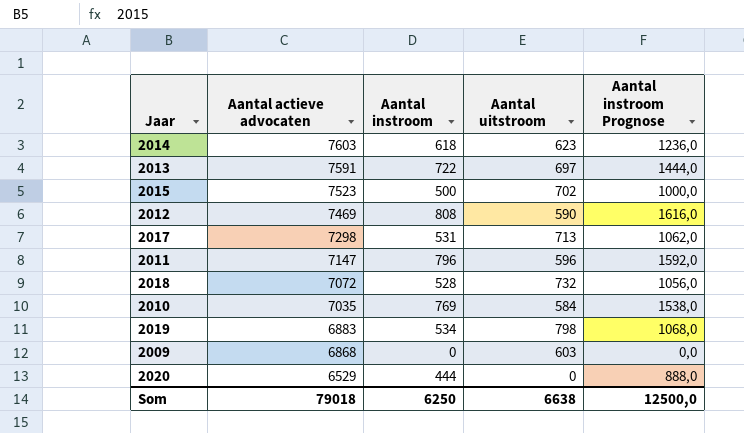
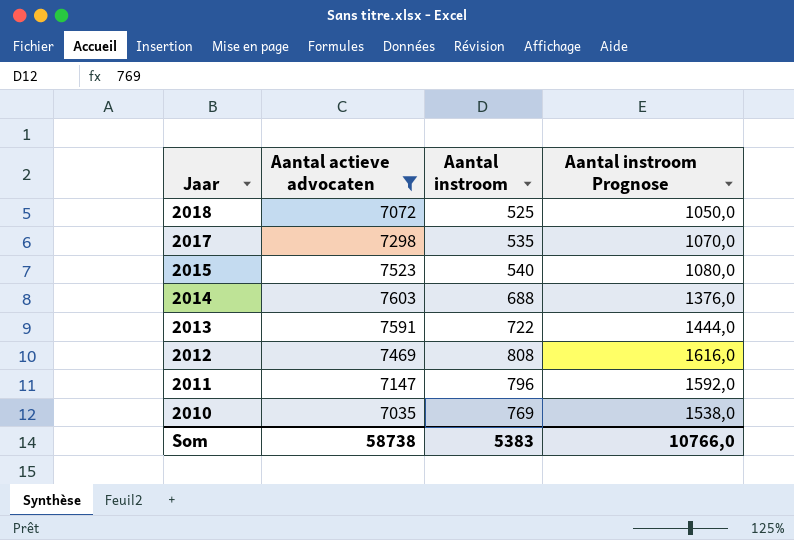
filter: none -> Aantal actieve advocaten >= 7035
row order: Aantal actieve advocaten descending -> Jaar descending
column Aantal uitstroom | position: 4 -> none
2018 | Aantal instroom: 528 -> 525
2018 | Aantal instroom Prognose: 1056,0 -> 1050,0
2017 | Aantal instroom: 531 -> 535
2017 | Aantal instroom Prognose: 1062,0 -> 1070,0
2015 | Aantal instroom: 500 -> 540
2015 | Aantal instroom Prognose: 1000,0 -> 1080,0
2014 | Aantal instroom: 618 -> 688
2014 | Aantal instroom Prognose: 1236,0 -> 1376,0
Som | Aantal actieve advocaten: 79018 -> 58738
Som | Aantal instroom: 6250 -> 5383
Som | Aantal instroom Prognose: 12500,0 -> 10766,0

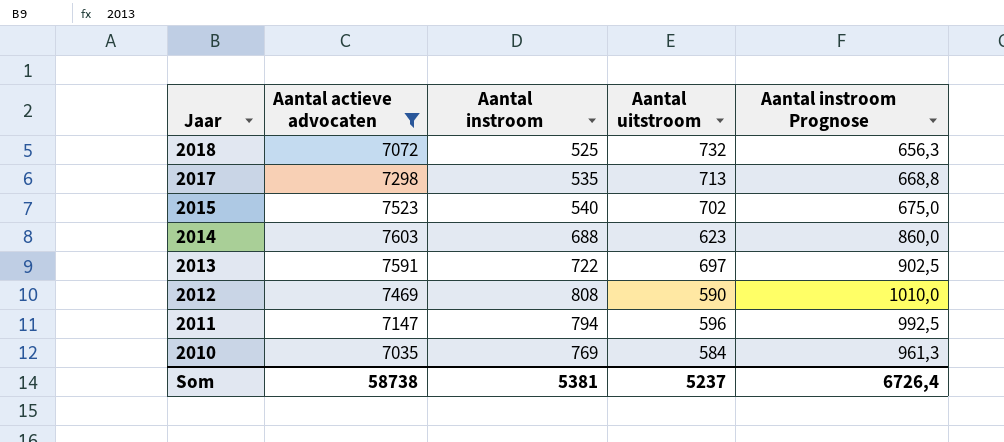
column Aantal uitstroom | position: none -> 4
column Aantal instroom Prognose | formula: [Aantal instroom] * 2 -> [Aantal instroom] * 1,25
2011 | Aantal instroom: 796 -> 794
Som | Aantal instroom: 5383 -> 5381
Som | Aantal instroom Prognose: 10766,0 -> 6726,4

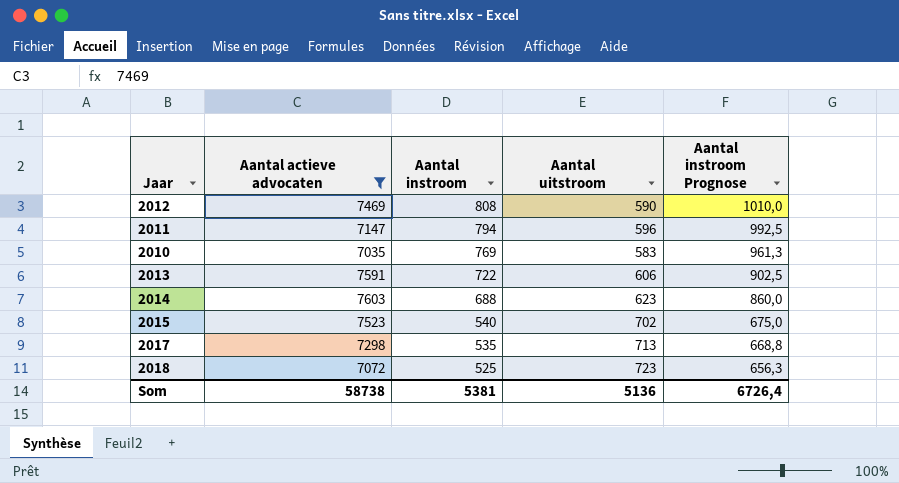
row order: Jaar descending -> Aantal instroom descending
2010 | Aantal uitstroom: 584 -> 583
2013 | Aantal uitstroom: 697 -> 606
2018 | Aantal uitstroom: 732 -> 723
Som | Aantal uitstroom: 5237 -> 5136

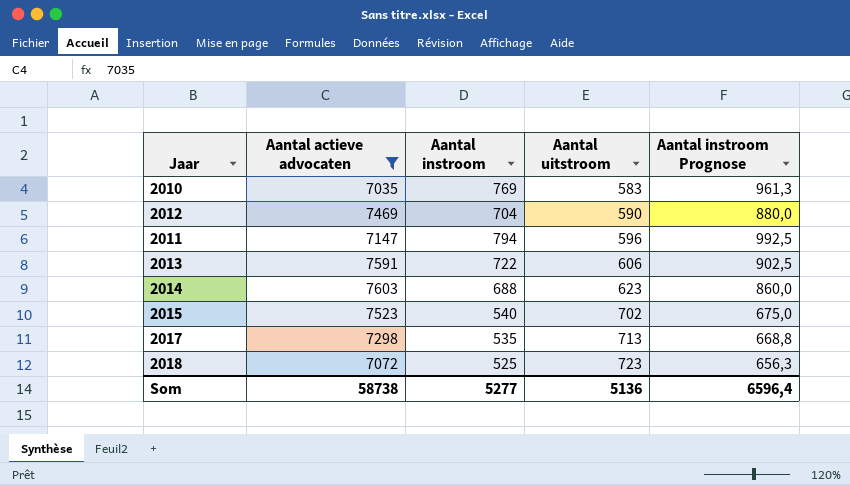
row order: Aantal instroom descending -> Aantal uitstroom ascending
2012 | Aantal instroom: 808 -> 704
2012 | Aantal instroom Prognose: 1010,0 -> 880,0
Som | Aantal instroom: 5381 -> 5277
Som | Aantal instroom Prognose: 6726,4 -> 6596,4

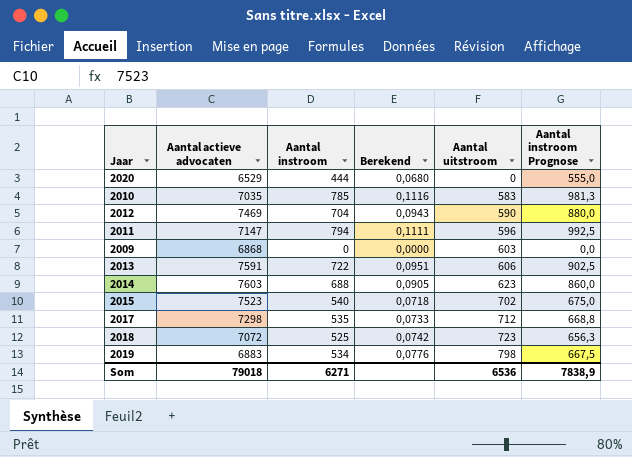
filter: Aantal actieve advocaten >= 7035 -> none
column Berekend | formula: none -> [Aantal instroom] / [Aantal actieve advocaten]
2010 | Aantal instroom: 769 -> 785
2010 | Aantal instroom Prognose: 961,3 -> 981,3
2017 | Aantal uitstroom: 713 -> 712
Som | Aantal actieve advocaten: 58738 -> 79018
Som | Aantal instroom: 5277 -> 6271
Som | Aantal uitstroom: 5136 -> 6536
Som | Aantal instroom Prognose: 6596,4 -> 7838,9

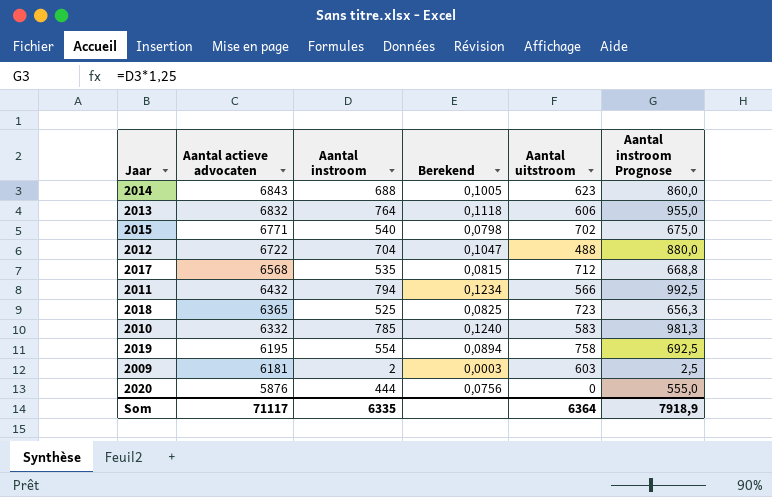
row order: Aantal uitstroom ascending -> Aantal actieve advocaten descending
2014 | Aantal actieve advocaten: 7603 -> 6843
2014 | Berekend: 0,0905 -> 0,1005
2013 | Aantal actieve advocaten: 7591 -> 6832
2013 | Aantal instroom: 722 -> 764
2013 | Berekend: 0,0951 -> 0,1118
2013 | Aantal instroom Prognose: 902,5 -> 955,0
2015 | Aantal actieve advocaten: 7523 -> 6771
2015 | Berekend: 0,0718 -> 0,0798
2012 | Aantal actieve advocaten: 7469 -> 6722
2012 | Berekend: 0,0943 -> 0,1047
2012 | Aantal uitstroom: 590 -> 488
2017 | Aantal actieve advocaten: 7298 -> 6568
2017 | Berekend: 0,0733 -> 0,0815
2011 | Aantal actieve advocaten: 7147 -> 6432
2011 | Berekend: 0,1111 -> 0,1234
2011 | Aantal uitstroom: 596 -> 566
2018 | Aantal actieve advocaten: 7072 -> 6365
2018 | Berekend: 0,0742 -> 0,0825
2010 | Aantal actieve advocaten: 7035 -> 6332
2010 | Berekend: 0,1116 -> 0,1240
2019 | Aantal actieve advocaten: 6883 -> 6195
2019 | Aantal instroom: 534 -> 554
2019 | Berekend: 0,0776 -> 0,0894
2019 | Aantal uitstroom: 798 -> 758
2019 | Aantal instroom Prognose: 667,5 -> 692,5
2009 | Aantal actieve advocaten: 6868 -> 6181
2009 | Aantal instroom: 0 -> 2
2009 | Berekend: 0,0000 -> 0,0003
2009 | Aantal instroom Prognose: 0,0 -> 2,5
2020 | Aantal actieve advocaten: 6529 -> 5876
2020 | Berekend: 0,0680 -> 0,0756
Som | Aantal actieve advocaten: 79018 -> 71117
Som | Aantal instroom: 6271 -> 6335
Som | Aantal uitstroom: 6536 -> 6364
Som | Aantal instroom Prognose: 7838,9 -> 7918,9

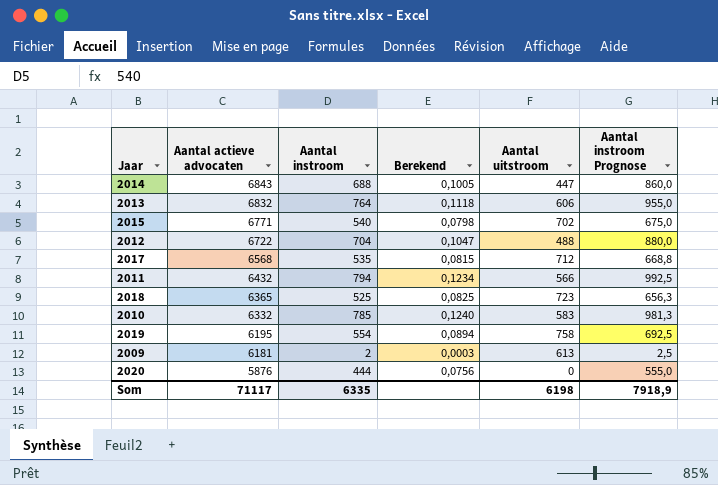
2014 | Aantal uitstroom: 623 -> 447
2009 | Aantal uitstroom: 603 -> 613
Som | Aantal uitstroom: 6364 -> 6198

